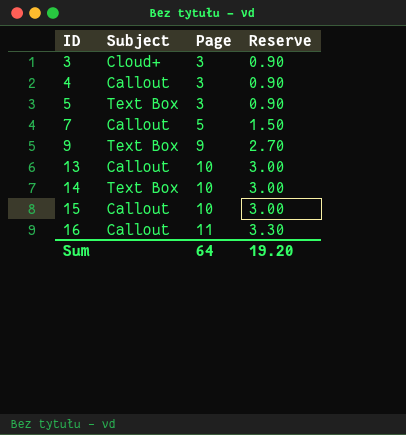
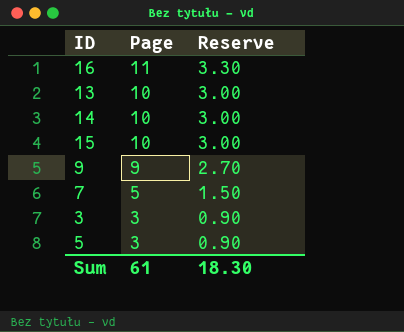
row order: ID ascending -> Page descending
column Subject | position: 2 -> none
row 4: Callout | 3 | 0.90 -> none
Sum | Page: 64 -> 61
Sum | Reserve: 19.20 -> 18.30

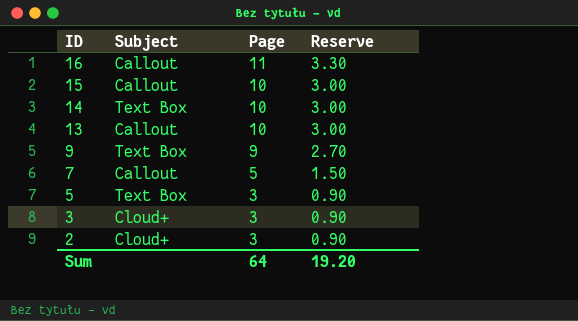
row order: Page descending -> ID descending
column Subject | position: none -> 2
row 2: none -> Cloud+ | 3 | 0.90
Sum | Page: 61 -> 64
Sum | Reserve: 18.30 -> 19.20

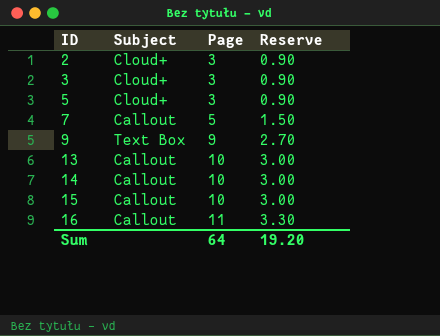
row order: ID descending -> ID ascending
5 | Subject: Text Box -> Cloud+
14 | Subject: Text Box -> Callout

